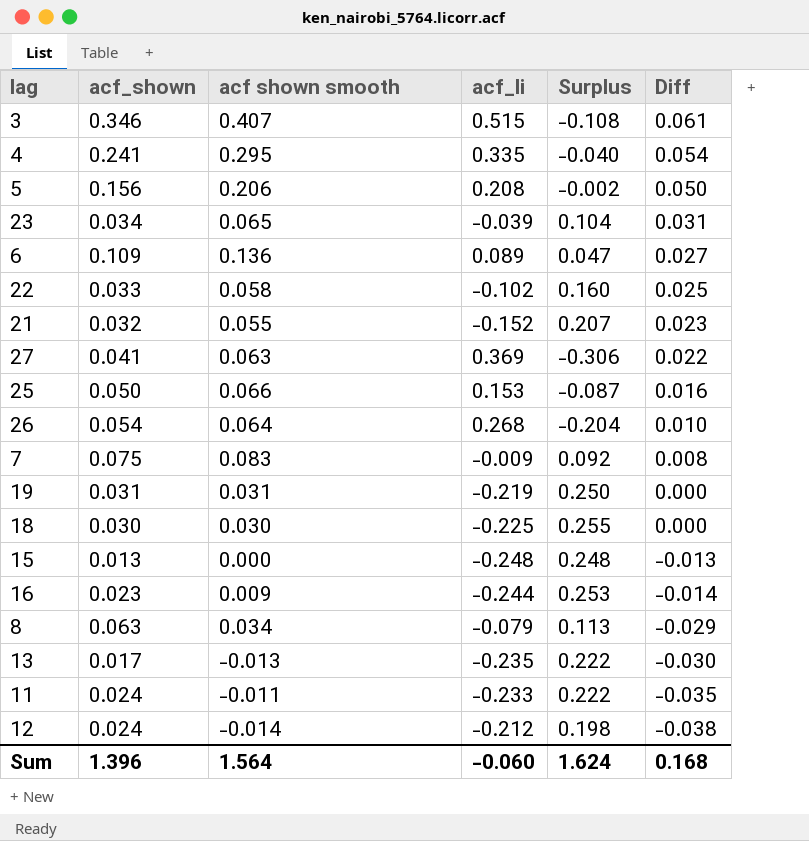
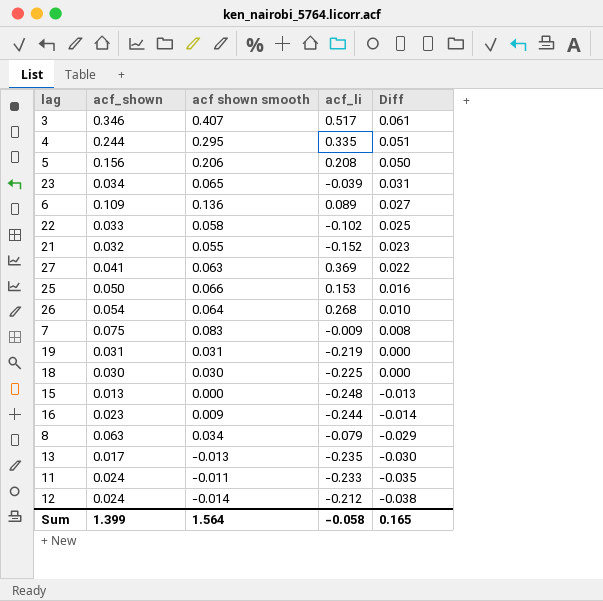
column Surplus | formula: [acf shown smooth] - [acf_li] -> none
3 | acf_li: 0.515 -> 0.517
4 | acf_shown: 0.241 -> 0.244
4 | Diff: 0.054 -> 0.051
Sum | acf_shown: 1.396 -> 1.399
Sum | acf_li: -0.060 -> -0.058
Sum | Diff: 0.168 -> 0.165

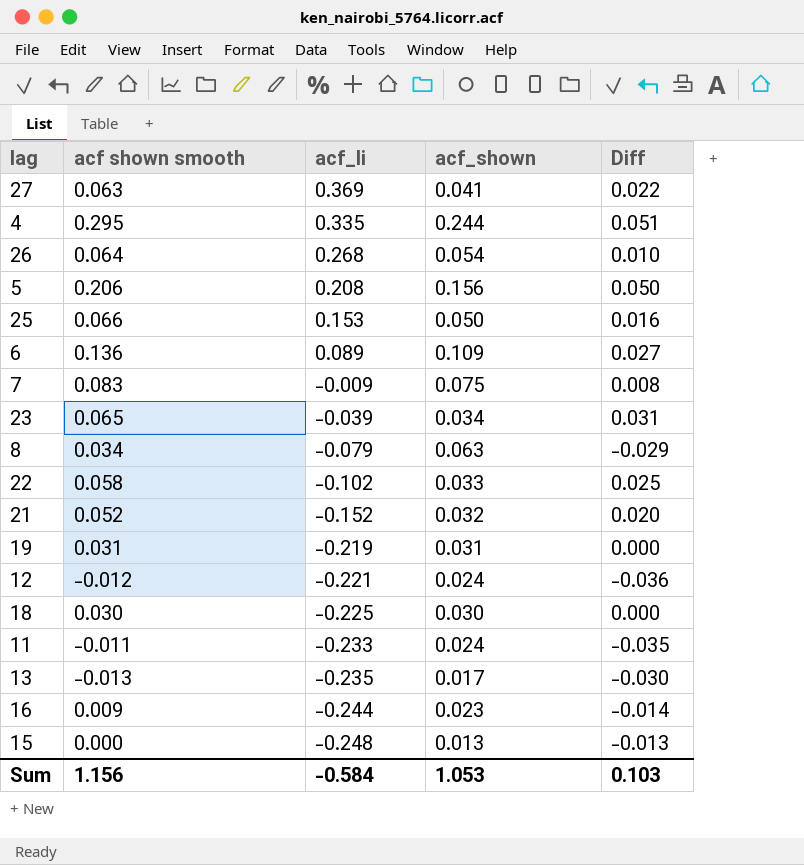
row order: Diff descending -> acf_li descending
column acf_shown | position: 2 -> 4
row 3: 0.346 | 0.407 | 0.517 | 0.061 -> none
21 | acf shown smooth: 0.055 -> 0.052
21 | Diff: 0.023 -> 0.020
12 | acf shown smooth: -0.014 -> -0.012
12 | acf_li: -0.212 -> -0.221
12 | Diff: -0.038 -> -0.036
Sum | acf shown smooth: 1.564 -> 1.156
Sum | acf_li: -0.058 -> -0.584
Sum | acf_shown: 1.399 -> 1.053
Sum | Diff: 0.165 -> 0.103

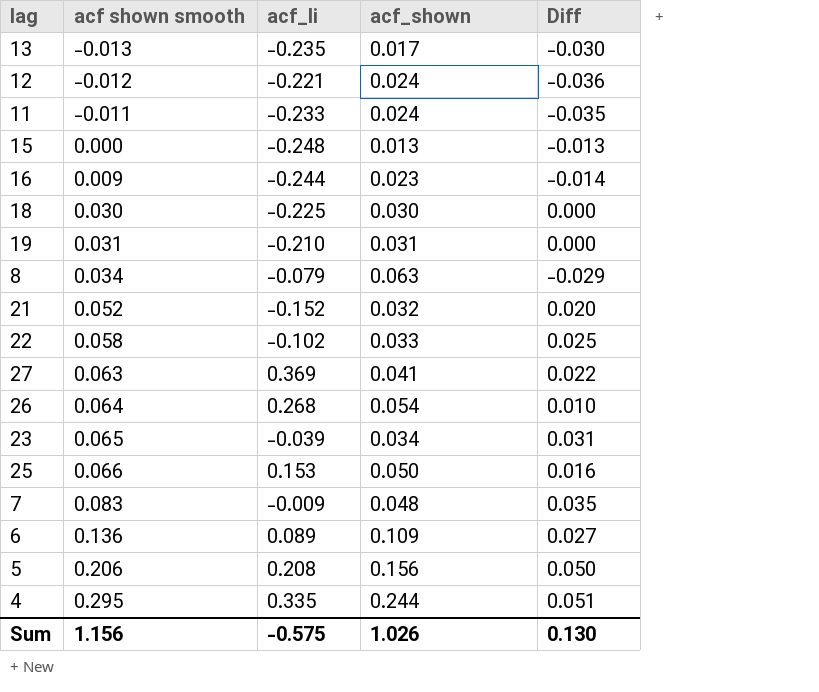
row order: acf_li descending -> acf shown smooth ascending
19 | acf_li: -0.219 -> -0.210
7 | acf_shown: 0.075 -> 0.048
7 | Diff: 0.008 -> 0.035
Sum | acf_li: -0.584 -> -0.575
Sum | acf_shown: 1.053 -> 1.026
Sum | Diff: 0.103 -> 0.130

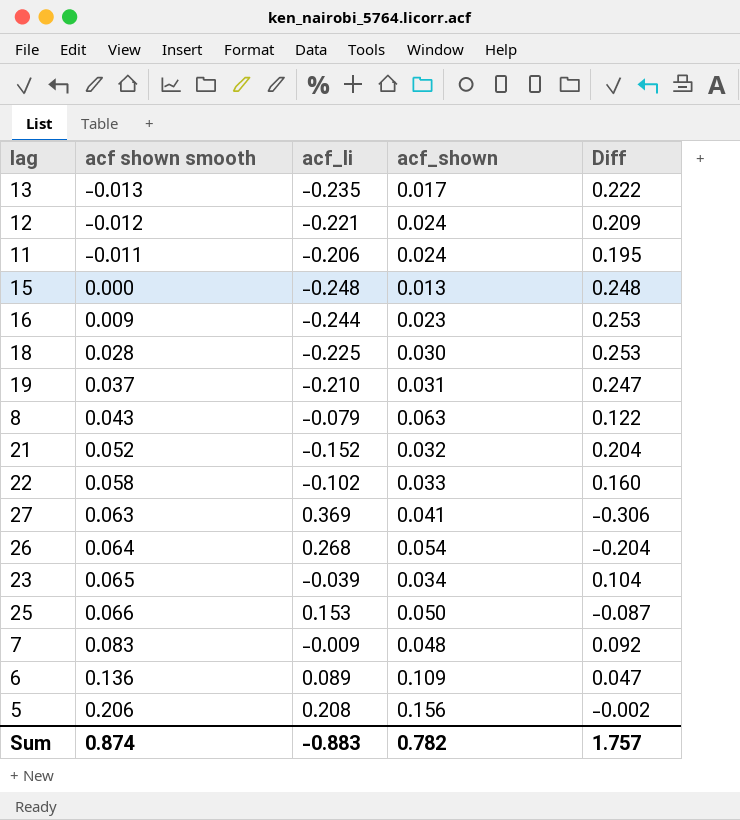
column Diff | formula: [acf shown smooth] - [acf_shown] -> [acf shown smooth] - [acf_li]
row 4: 0.295 | 0.335 | 0.244 | 0.051 -> none
11 | acf_li: -0.233 -> -0.206
18 | acf shown smooth: 0.030 -> 0.028
19 | acf shown smooth: 0.031 -> 0.037
8 | acf shown smooth: 0.034 -> 0.043
Sum | acf shown smooth: 1.156 -> 0.874
Sum | acf_li: -0.575 -> -0.883
Sum | acf_shown: 1.026 -> 0.782
Sum | Diff: 0.130 -> 1.757

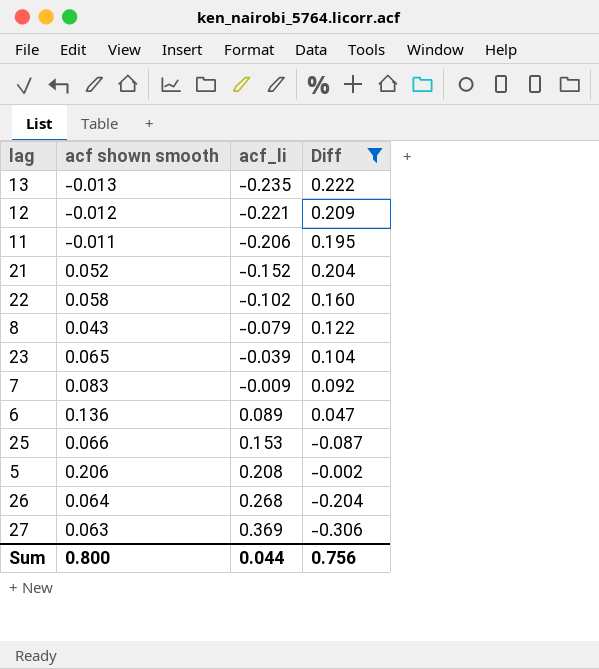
filter: none -> Diff <= 0.222
row order: acf shown smooth ascending -> acf_li ascending
column acf_shown | position: 4 -> none
Sum | acf shown smooth: 0.874 -> 0.800
Sum | acf_li: -0.883 -> 0.044
Sum | Diff: 1.757 -> 0.756

